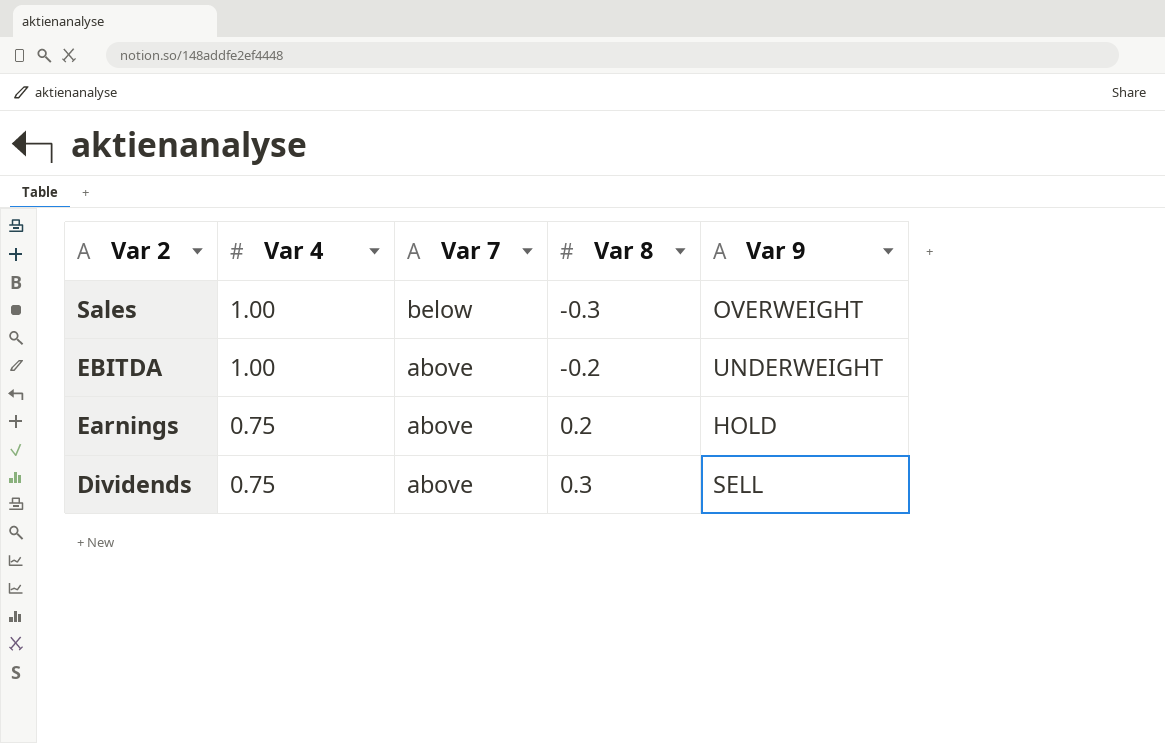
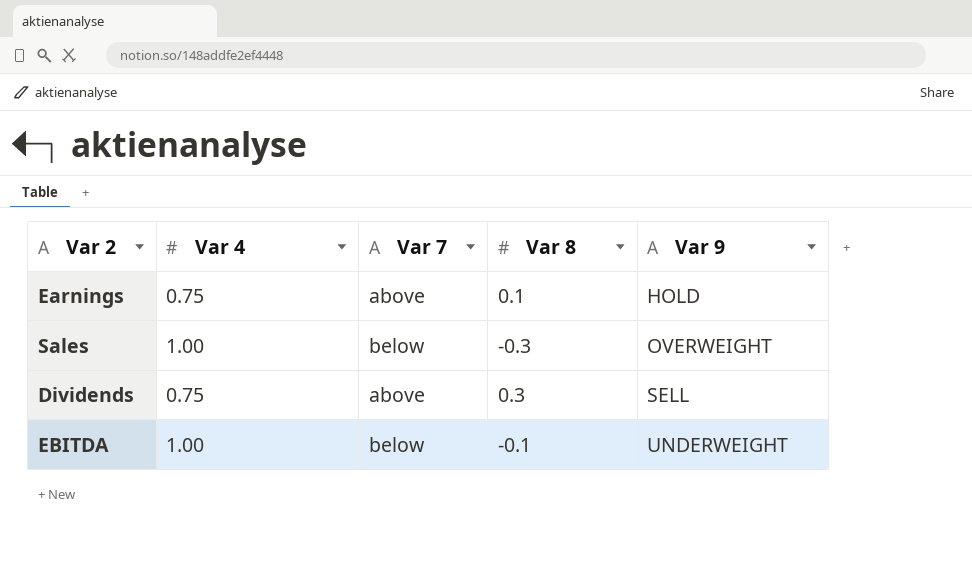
row order: Var 2 descending -> Var 9 ascending
Earnings | Var 8: 0.2 -> 0.1
EBITDA | Var 7: above -> below
EBITDA | Var 8: -0.2 -> -0.1

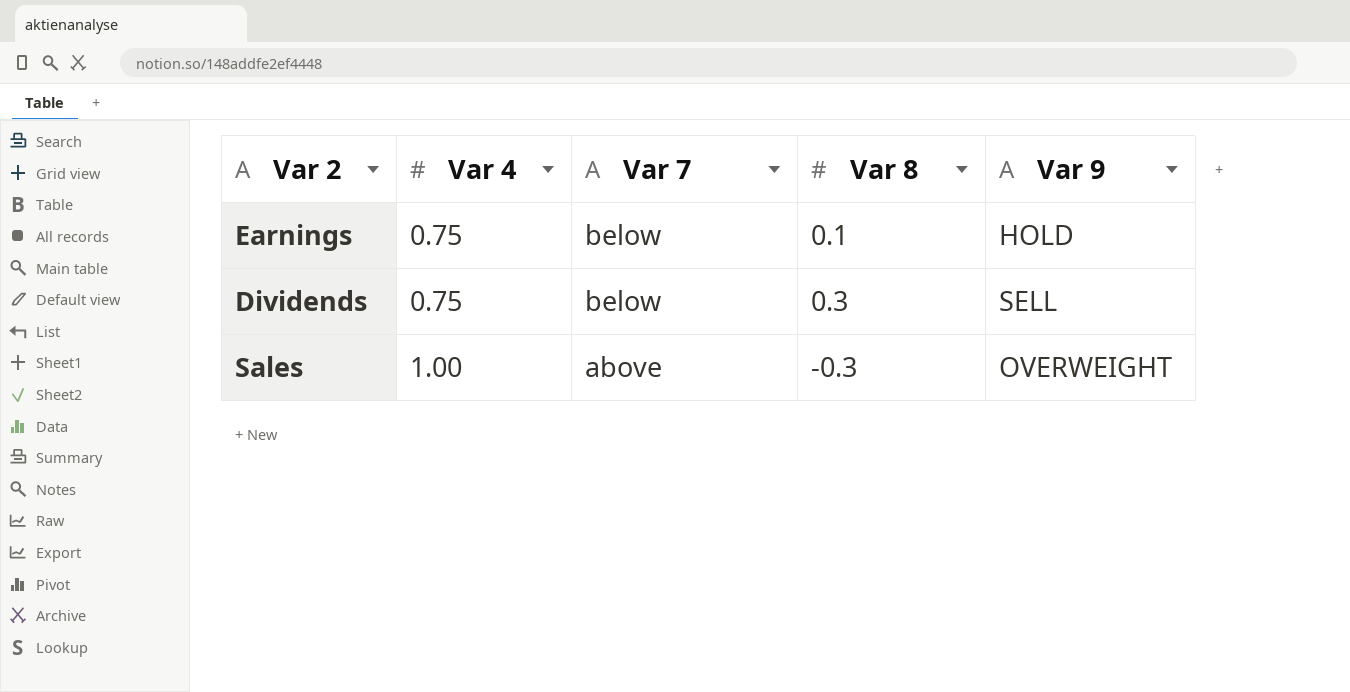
row order: Var 9 ascending -> Var 4 ascending
row EBITDA: 1.00 | below | -0.1 | UNDERWEIGHT -> none
Earnings | Var 7: above -> below
Dividends | Var 7: above -> below
Sales | Var 7: below -> above

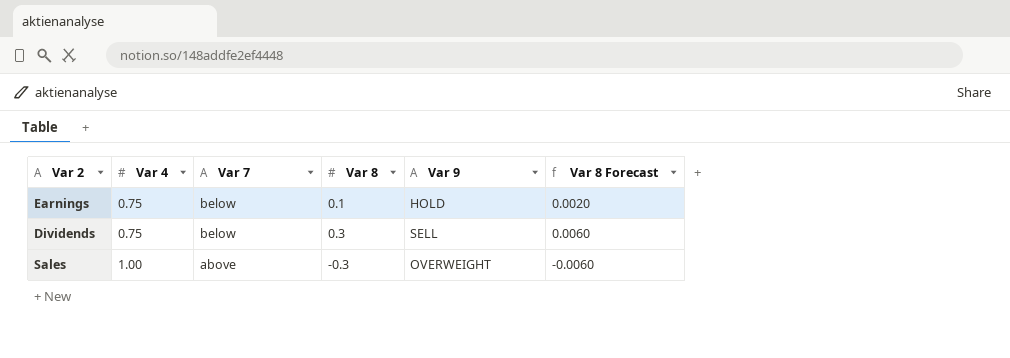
column Var 8 Forecast | formula: none -> [Var 8] * 0.02

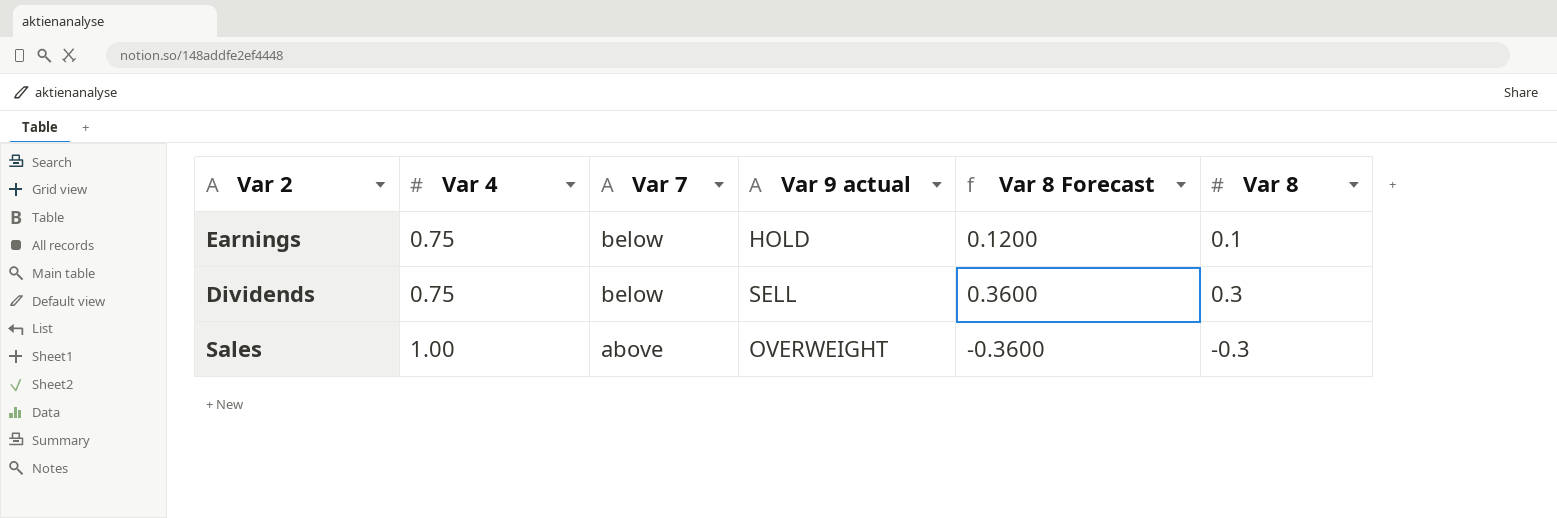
column name: Var 9 -> Var 9 actual
column Var 8 Forecast | formula: [Var 8] * 0.02 -> [Var 8] * 1.2
column Var 8 | position: 4 -> 6

